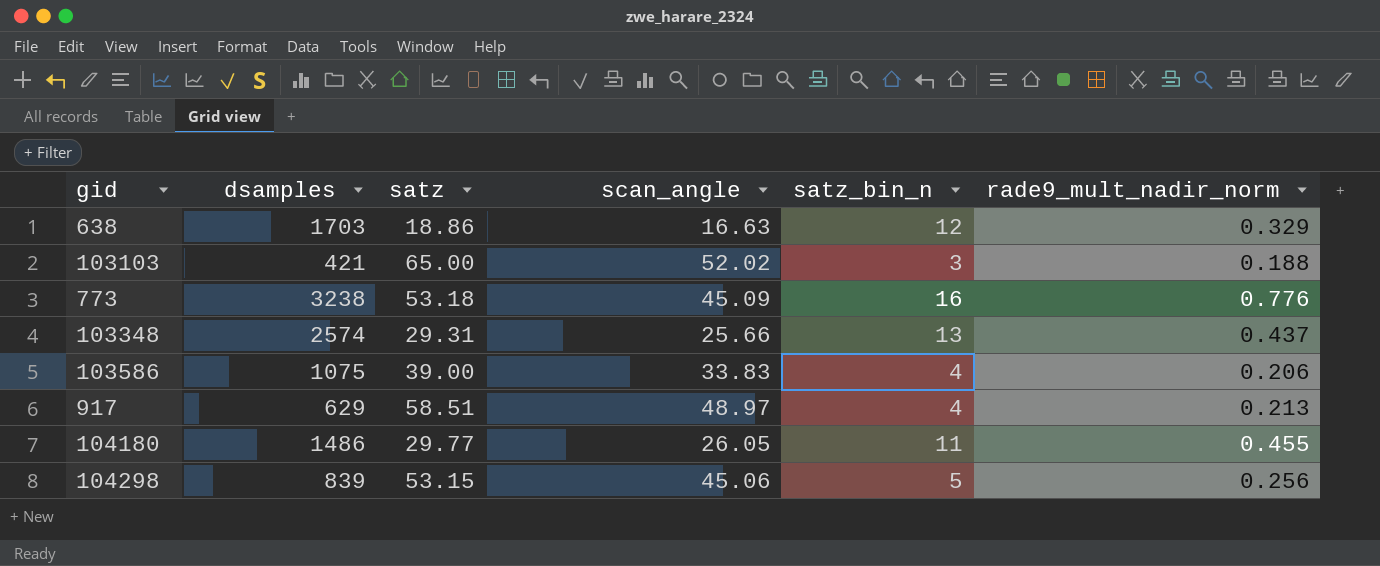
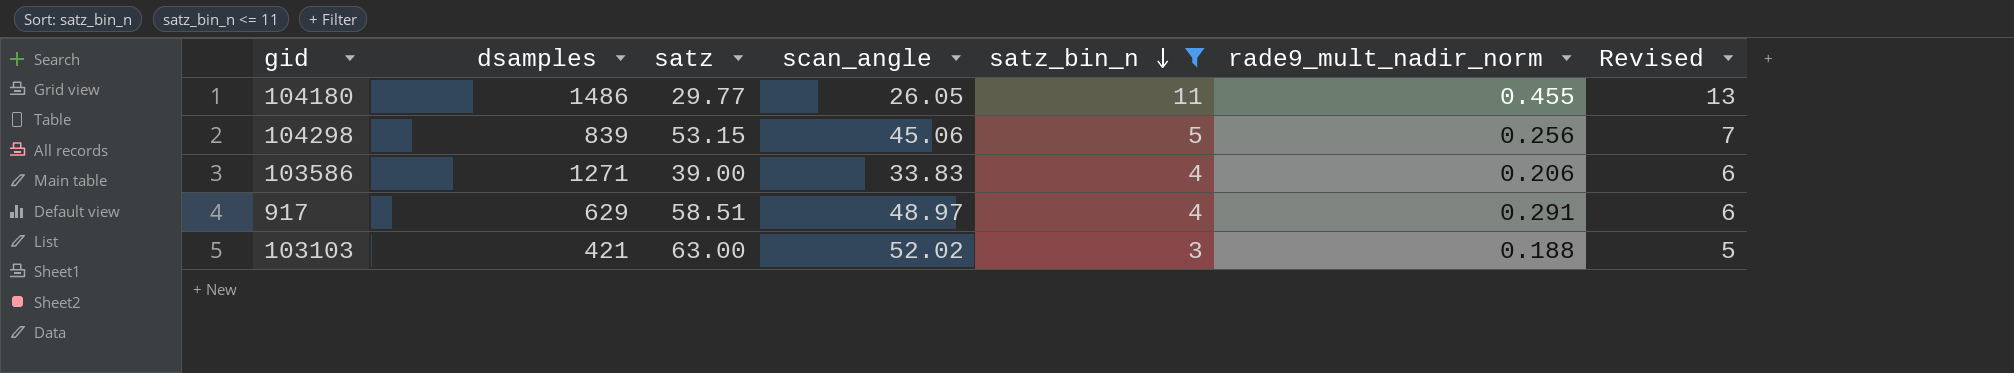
filter: none -> satz_bin_n <= 11
row order: none -> satz_bin_n descending
column Revised | formula: none -> [satz_bin_n] + 2
103586 | dsamples: 1075 -> 1271
917 | rade9_mult_nadir_norm: 0.213 -> 0.291
103103 | satz: 65.00 -> 63.00

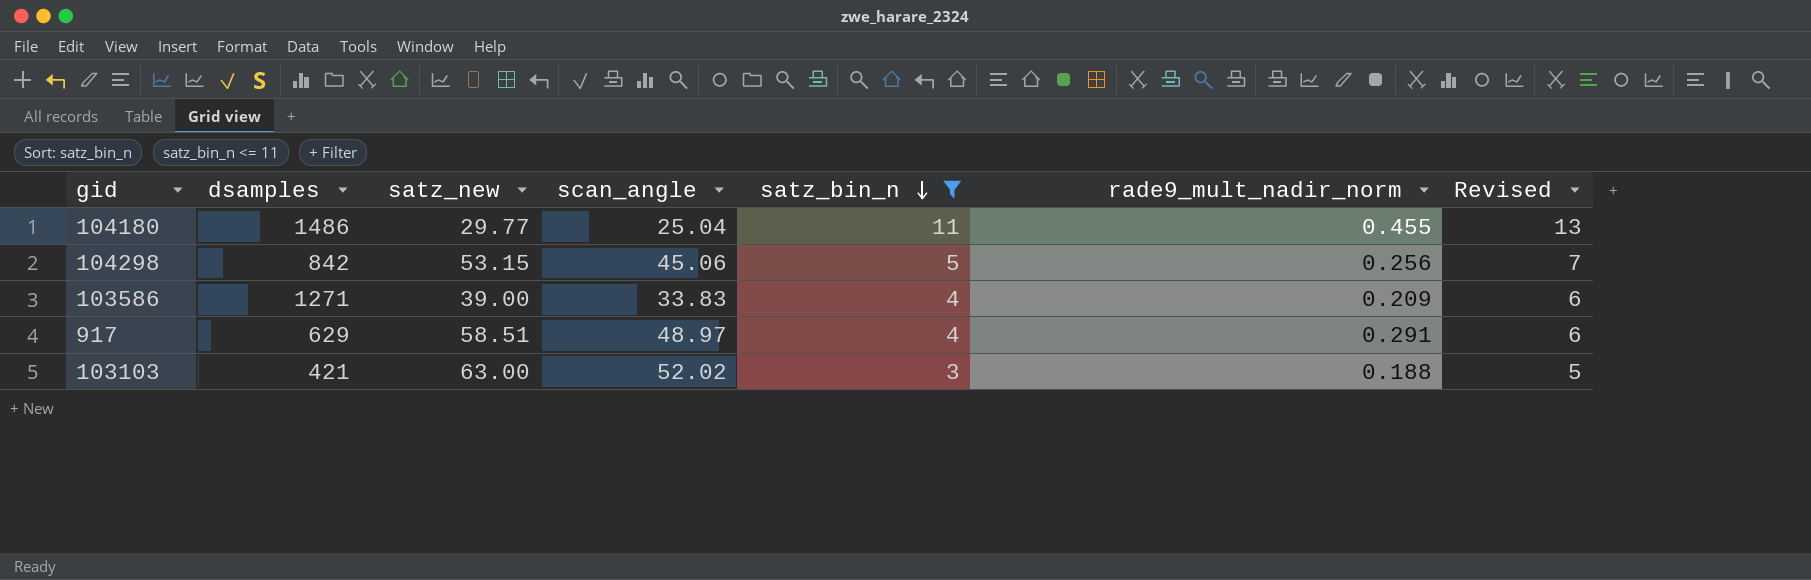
column name: satz -> satz_new
104180 | scan_angle: 26.05 -> 25.04
104298 | dsamples: 839 -> 842
103586 | rade9_mult_nadir_norm: 0.206 -> 0.209

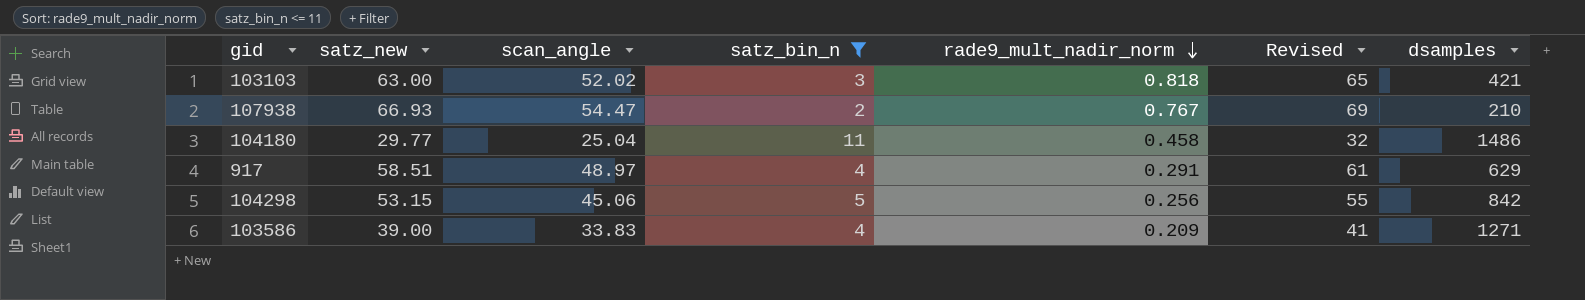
row order: satz_bin_n descending -> rade9_mult_nadir_norm descending
column Revised | formula: [satz_bin_n] + 2 -> [satz_new] + 2
column dsamples | position: 2 -> 7
103103 | rade9_mult_nadir_norm: 0.188 -> 0.818
row 107938: none -> 66.93 | 54.47 | 2 | 0.767 | 69 | 210
104180 | rade9_mult_nadir_norm: 0.455 -> 0.458

